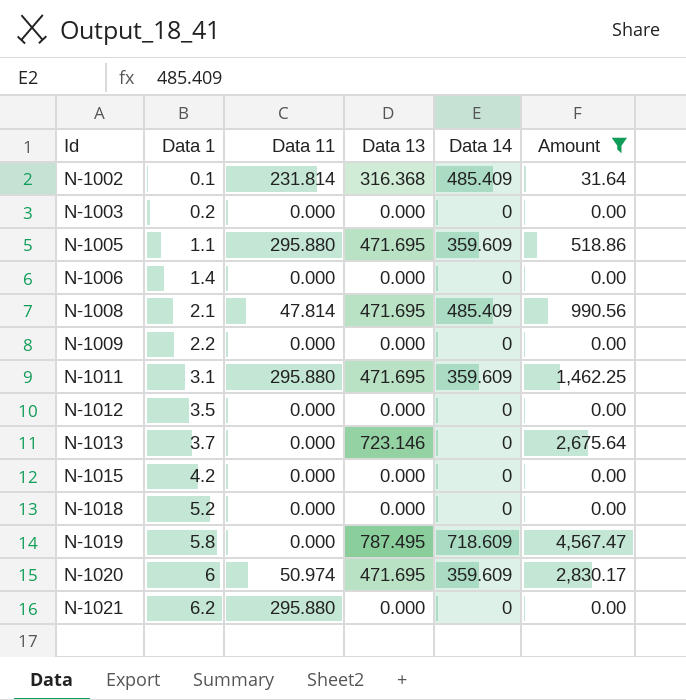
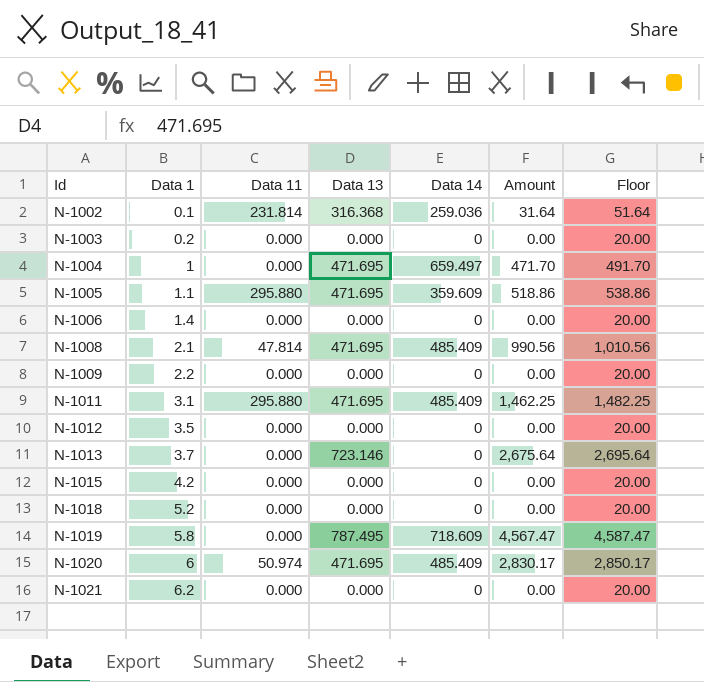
filter: Amount != 471.70 -> none
column Floor | formula: none -> [Amount] + 20
N-1002 | Data 14: 485.409 -> 259.036
N-1011 | Data 14: 359.609 -> 485.409
N-1020 | Data 14: 359.609 -> 485.409
N-1021 | Data 11: 295.880 -> 0.000

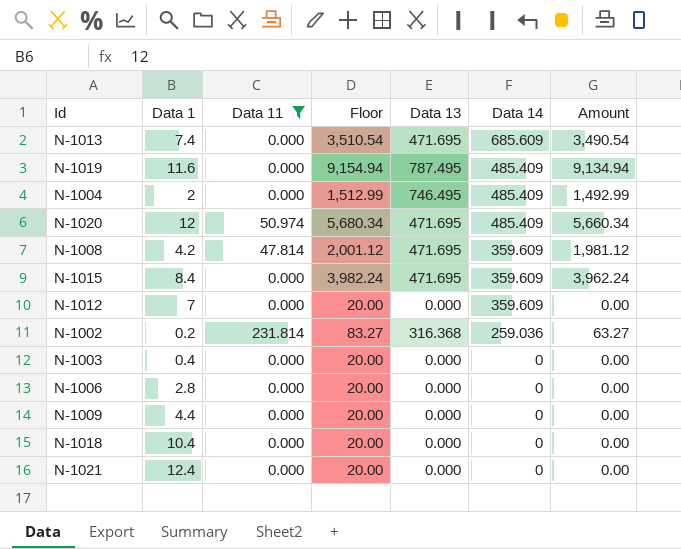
filter: none -> Data 11 != 295.880
row order: Id ascending -> Data 14 descending
column Floor | position: 7 -> 4
N-1013 | Data 1: 3.7 -> 7.4
N-1013 | Floor: 2,695.64 -> 3,510.54
N-1013 | Data 13: 723.146 -> 471.695
N-1013 | Data 14: 0 -> 685.609
N-1013 | Amount: 2,675.64 -> 3,490.54
N-1019 | Data 1: 5.8 -> 11.6
N-1019 | Floor: 4,587.47 -> 9,154.94
N-1019 | Data 14: 718.609 -> 485.409
N-1019 | Amount: 4,567.47 -> 9,134.94
N-1004 | Data 1: 1 -> 2
N-1004 | Floor: 491.70 -> 1,512.99
N-1004 | Data 13: 471.695 -> 746.495
N-1004 | Data 14: 659.497 -> 485.409
N-1004 | Amount: 471.70 -> 1,492.99
N-1020 | Data 1: 6 -> 12
N-1020 | Floor: 2,850.17 -> 5,680.34
N-1020 | Amount: 2,830.17 -> 5,660.34
N-1008 | Data 1: 2.1 -> 4.2
N-1008 | Floor: 1,010.56 -> 2,001.12
N-1008 | Data 14: 485.409 -> 359.609
N-1008 | Amount: 990.56 -> 1,981.12
N-1015 | Data 1: 4.2 -> 8.4
N-1015 | Floor: 20.00 -> 3,982.24
N-1015 | Data 13: 0.000 -> 471.695
N-1015 | Data 14: 0 -> 359.609
N-1015 | Amount: 0.00 -> 3,962.24
N-1012 | Data 1: 3.5 -> 7
N-1012 | Data 14: 0 -> 359.609
N-1002 | Data 1: 0.1 -> 0.2
N-1002 | Floor: 51.64 -> 83.27
N-1002 | Amount: 31.64 -> 63.27
N-1003 | Data 1: 0.2 -> 0.4
N-1006 | Data 1: 1.4 -> 2.8
N-1009 | Data 1: 2.2 -> 4.4
N-1018 | Data 1: 5.2 -> 10.4
N-1021 | Data 1: 6.2 -> 12.4

